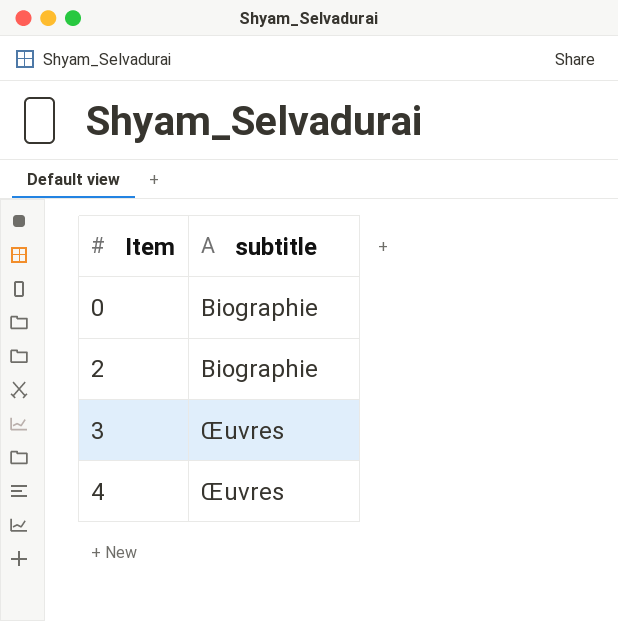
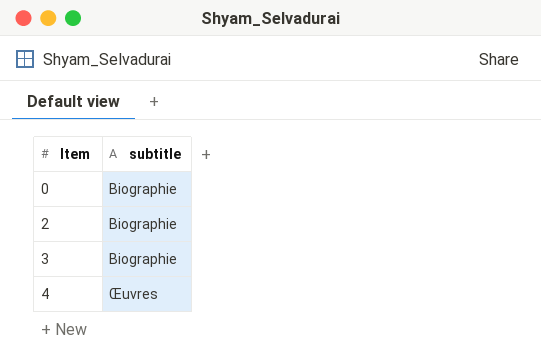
3 | subtitle: Œuvres -> Biographie

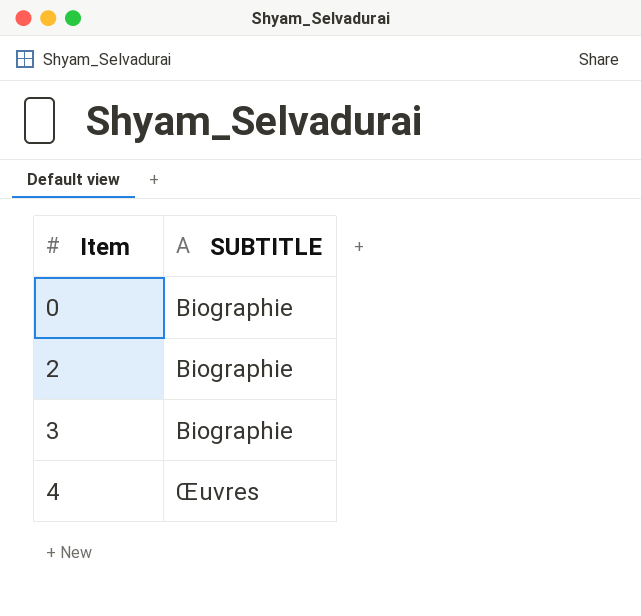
column name: subtitle -> SUBTITLE

